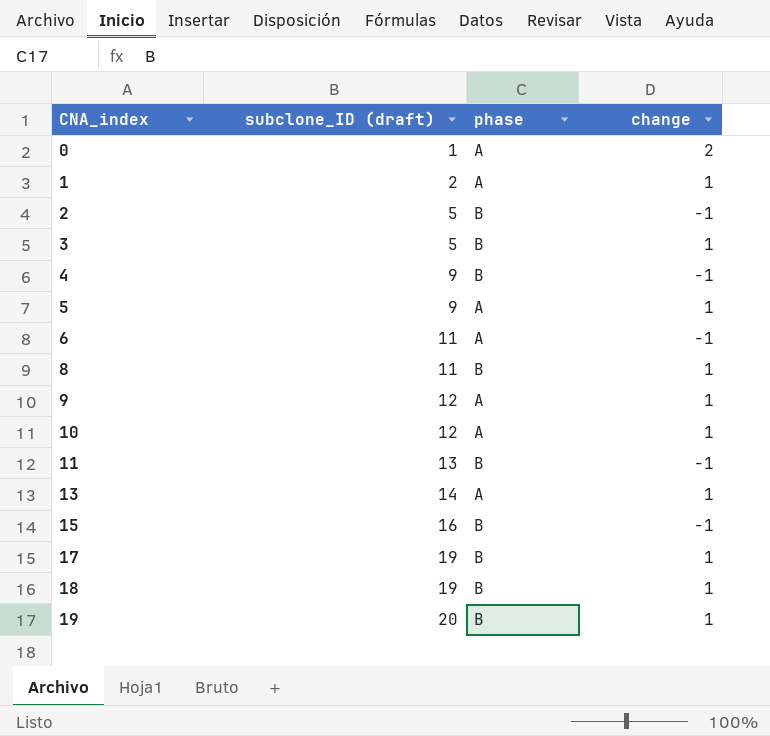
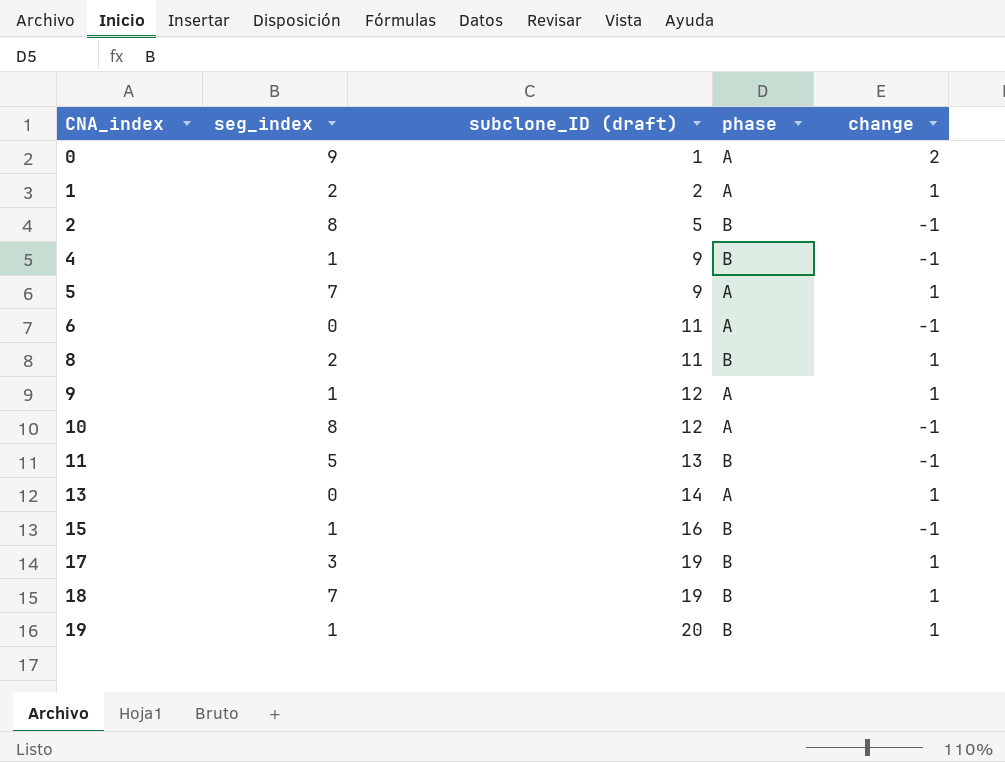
column seg_index | position: none -> 2
row 3: 5 | B | 1 -> none
10 | change: 1 -> -1

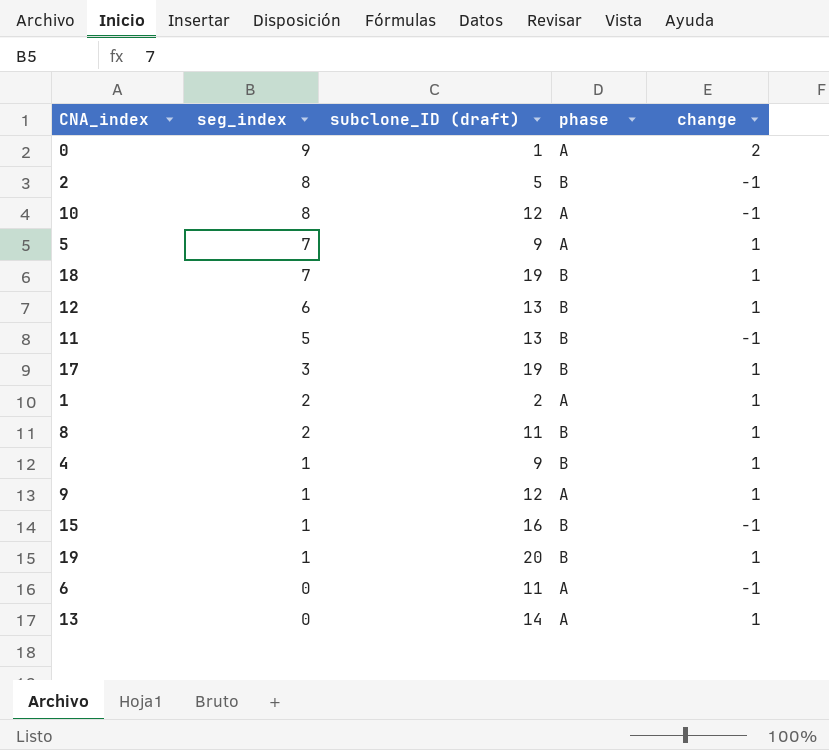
row order: CNA_index ascending -> seg_index descending
row 12: none -> 6 | 13 | B | 1
4 | change: -1 -> 1

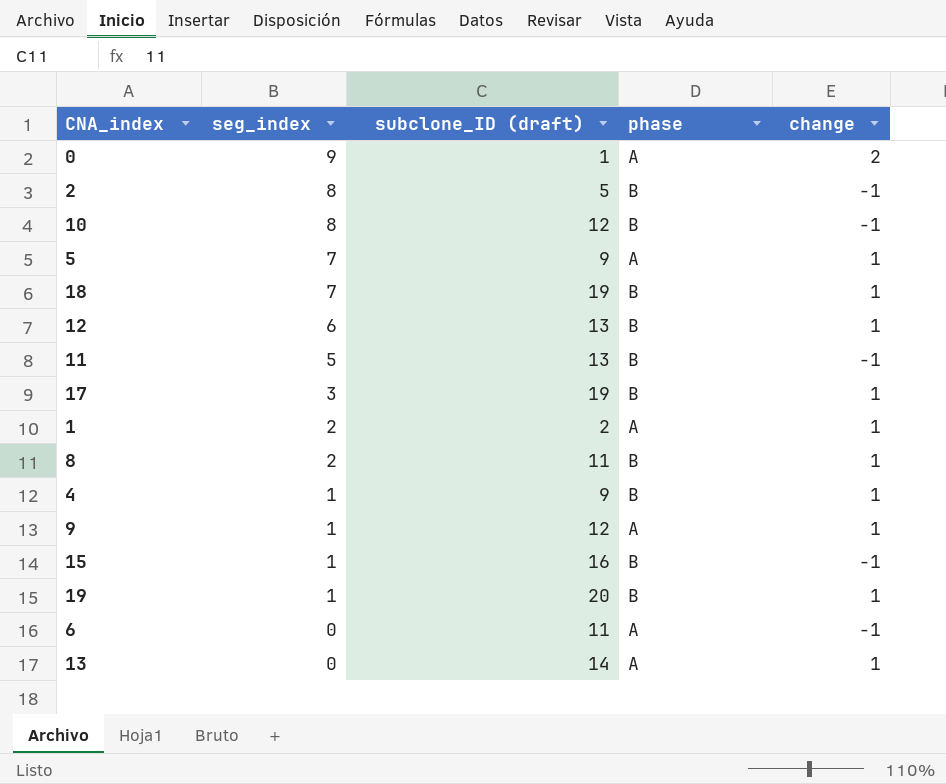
10 | phase: A -> B

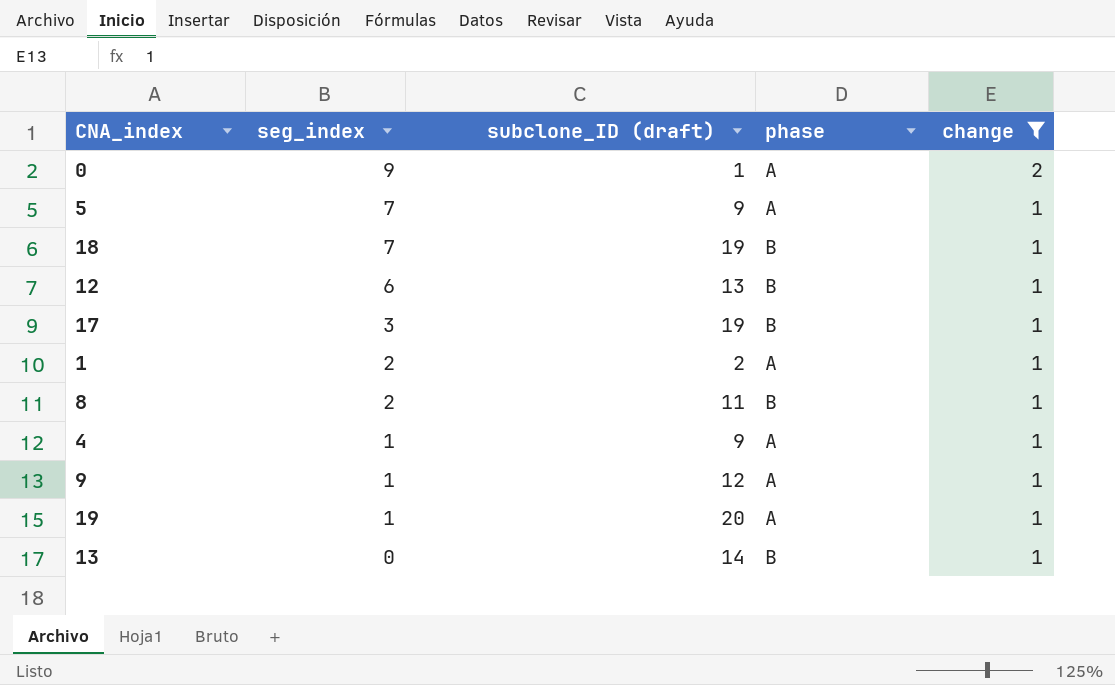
filter: none -> change != -1
4 | phase: B -> A
19 | phase: B -> A
13 | phase: A -> B

